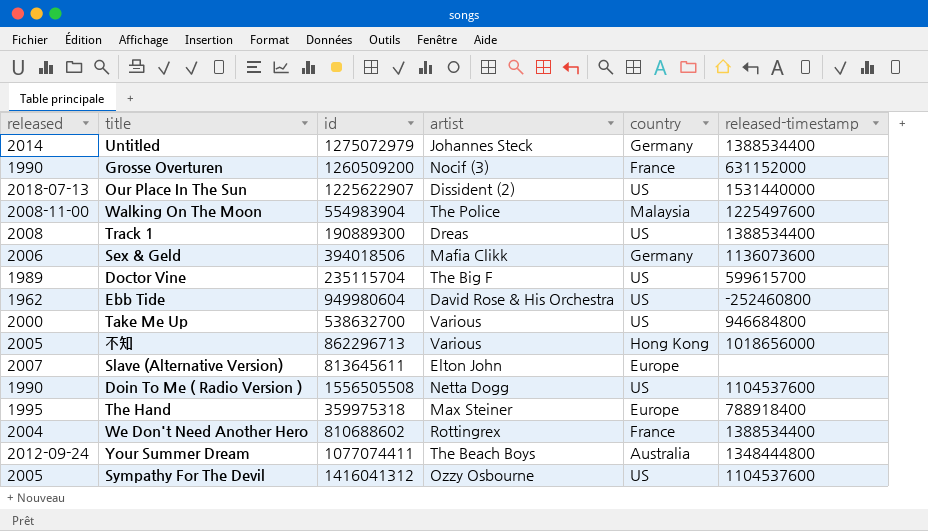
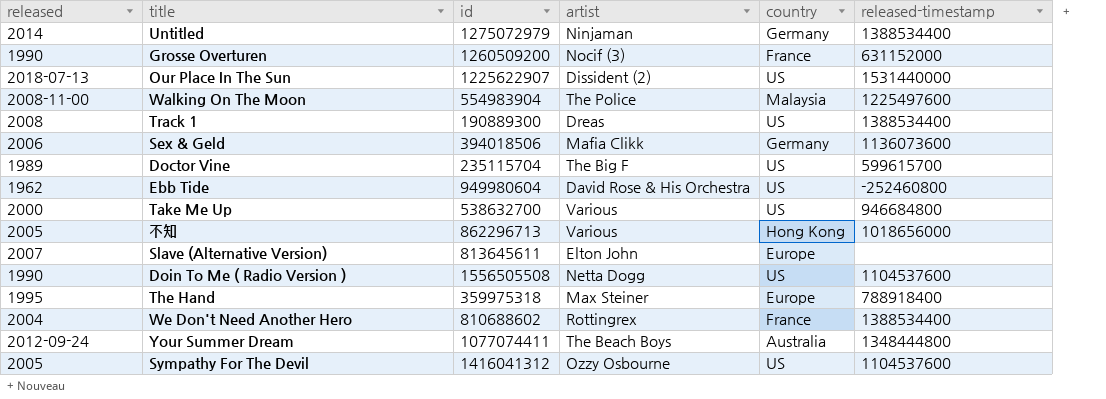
Untitled | artist: Johannes Steck -> Ninjaman

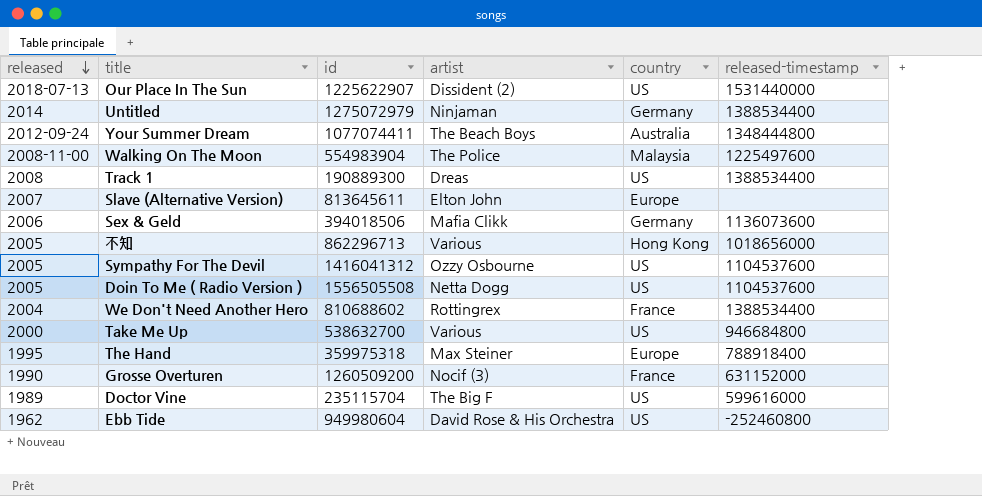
row order: none -> released descending
Doin To Me ( Radio Version ) | released: 1990 -> 2005
Doctor Vine | released-timestamp: 599615700 -> 599616000

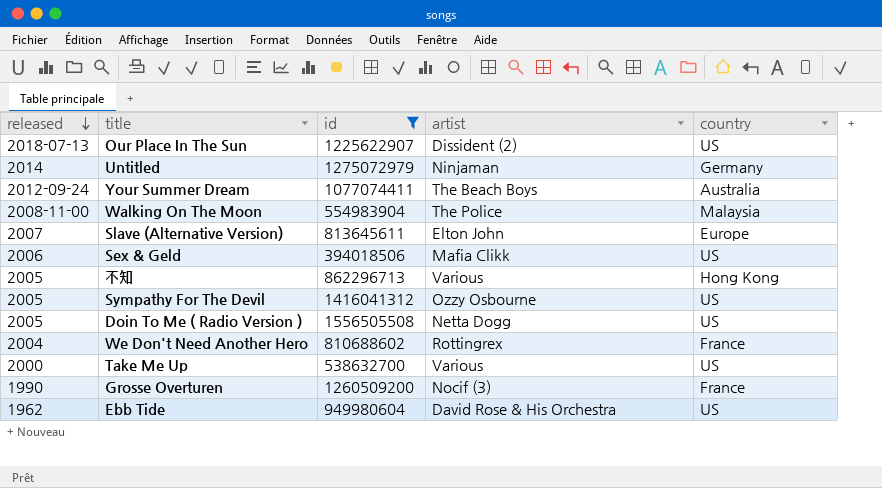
filter: none -> id >= 394018506
column released-timestamp | position: 6 -> none
Sex & Geld | country: Germany -> US

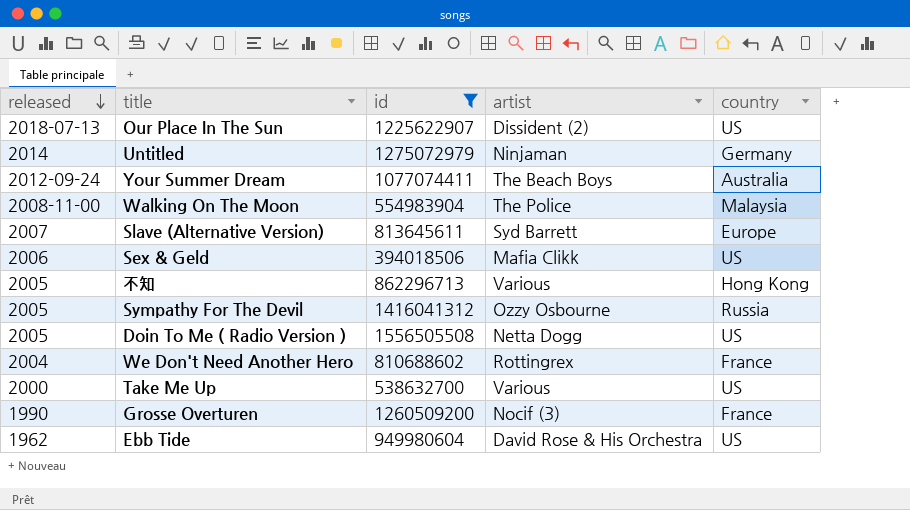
Slave (Alternative Version) | artist: Elton John -> Syd Barrett
Sympathy For The Devil | country: US -> Russia

